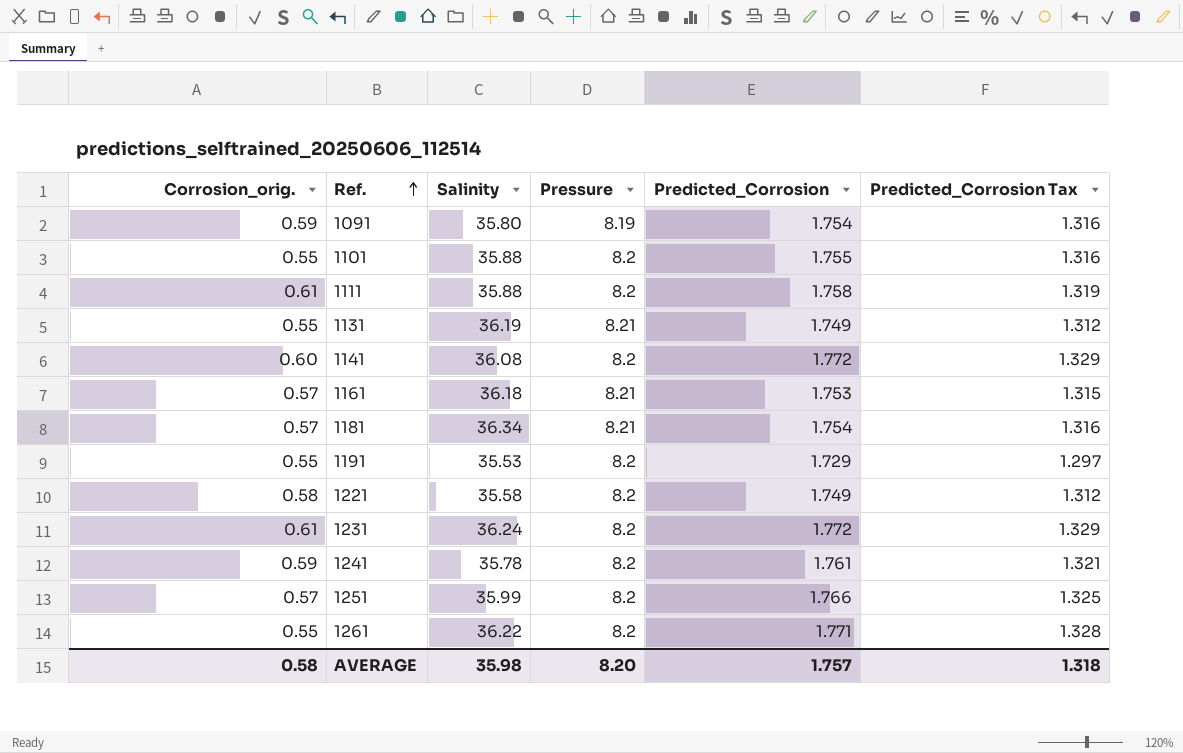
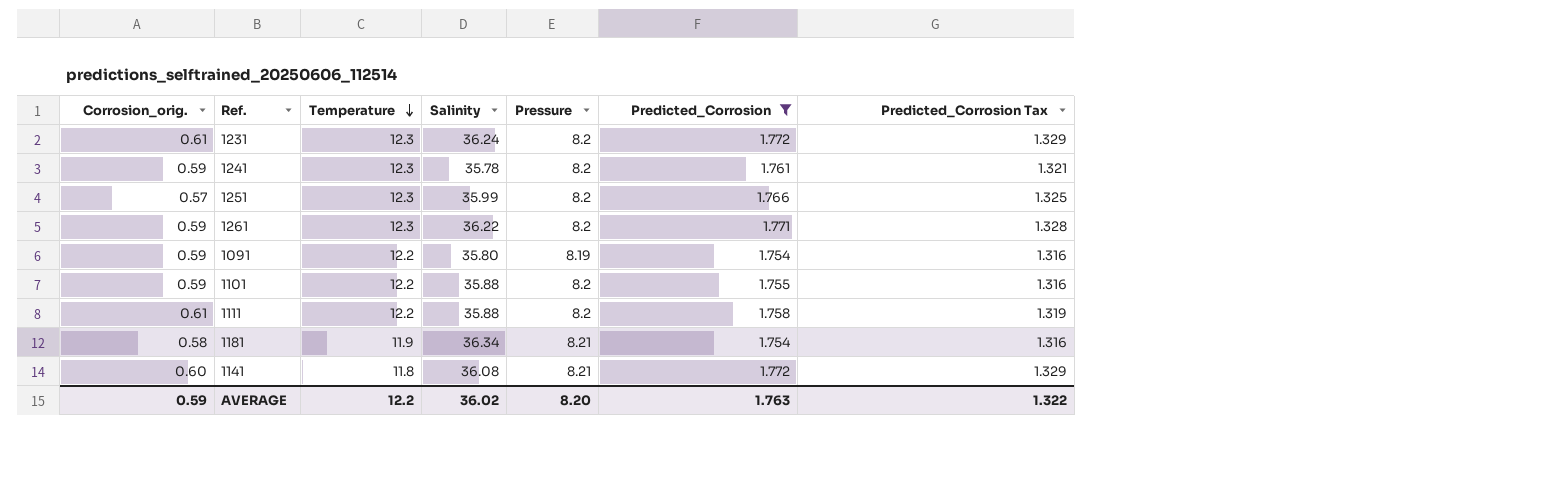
filter: none -> Predicted_Corrosion >= 1.754
row order: Ref. ascending -> Temperature descending
column Temperature | position: none -> 3
1261 | Corrosion_orig.: 0.55 -> 0.59
1101 | Corrosion_orig.: 0.55 -> 0.59
1181 | Corrosion_orig.: 0.57 -> 0.58
1141 | Pressure: 8.2 -> 8.21
AVERAGE | Corrosion_orig.: 0.58 -> 0.59
AVERAGE | Salinity: 35.98 -> 36.02
AVERAGE | Predicted_Corrosion: 1.757 -> 1.763
AVERAGE | Predicted_Corrosion Tax: 1.318 -> 1.322

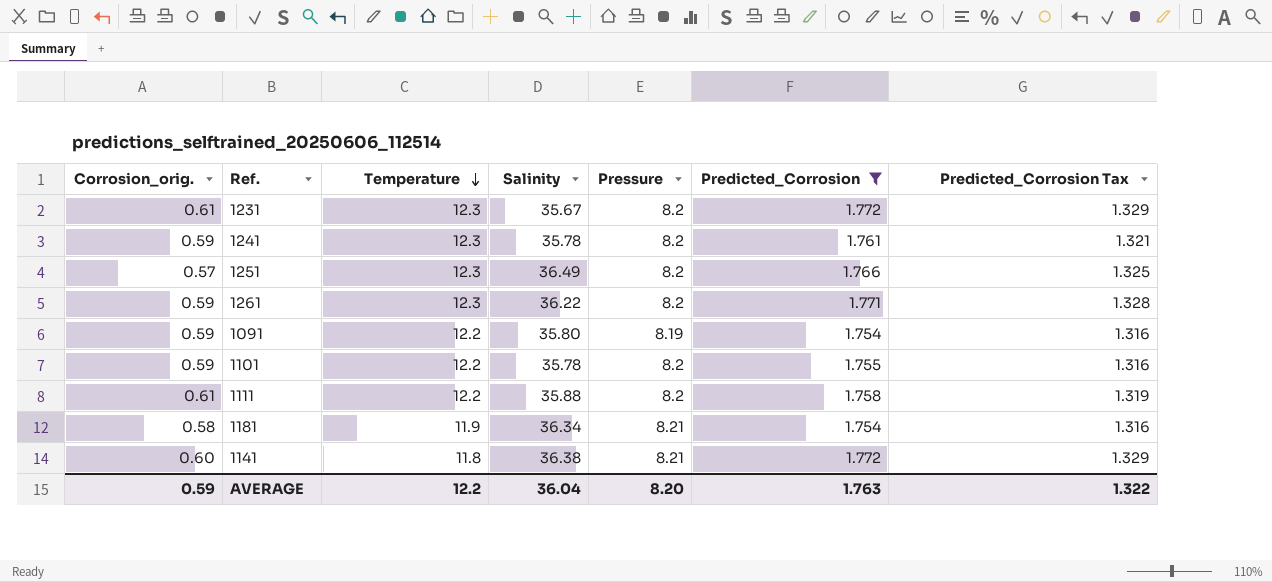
1231 | Salinity: 36.24 -> 35.67
1251 | Salinity: 35.99 -> 36.49
1101 | Salinity: 35.88 -> 35.78
1141 | Salinity: 36.08 -> 36.38
AVERAGE | Salinity: 36.02 -> 36.04

